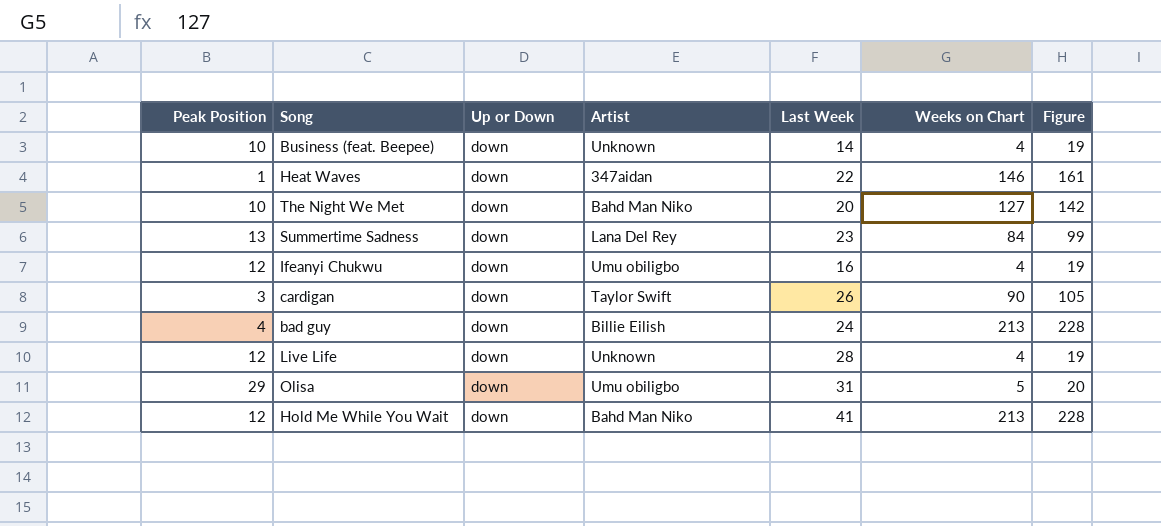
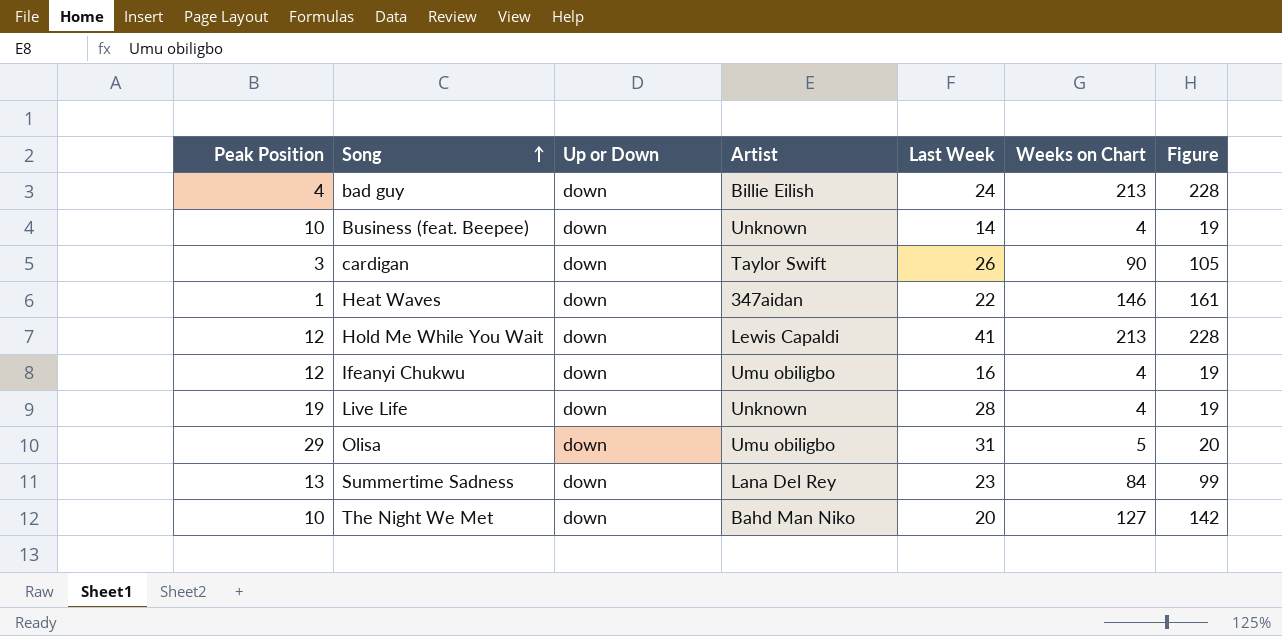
row order: none -> Song ascending
Hold Me While You Wait | Artist: Bahd Man Niko -> Lewis Capaldi
Live Life | Peak Position: 12 -> 19

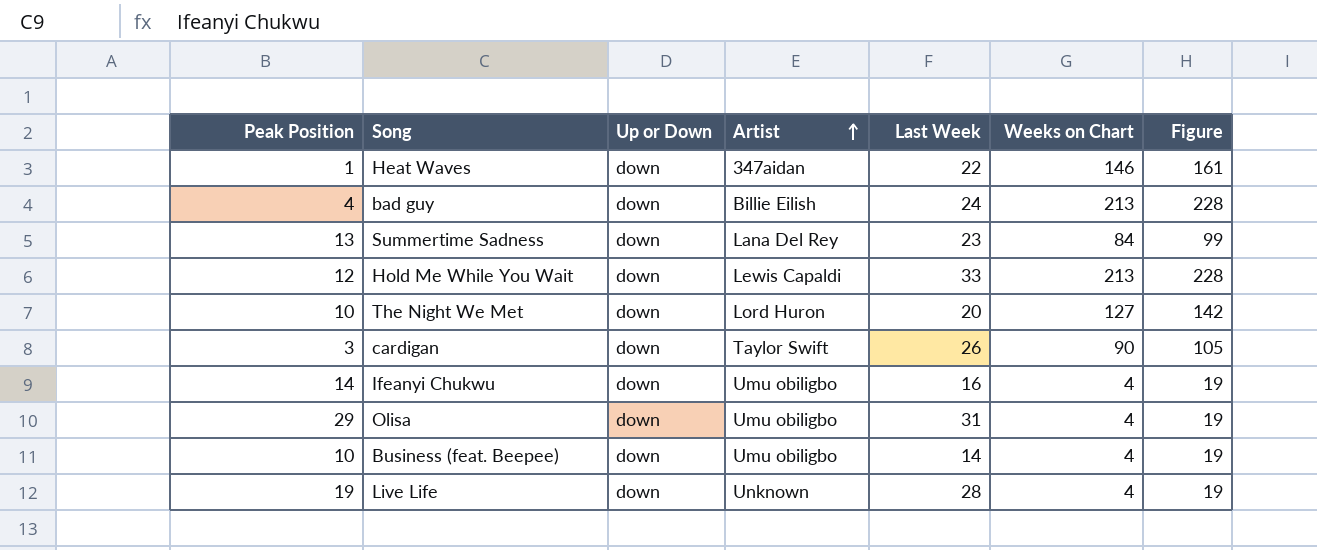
row order: Song ascending -> Artist ascending
Hold Me While You Wait | Last Week: 41 -> 33
The Night We Met | Artist: Bahd Man Niko -> Lord Huron
Ifeanyi Chukwu | Peak Position: 12 -> 14
Olisa | Weeks on Chart: 5 -> 4
Olisa | Figure: 20 -> 19
Business (feat. Beepee) | Artist: Unknown -> Umu obiligbo

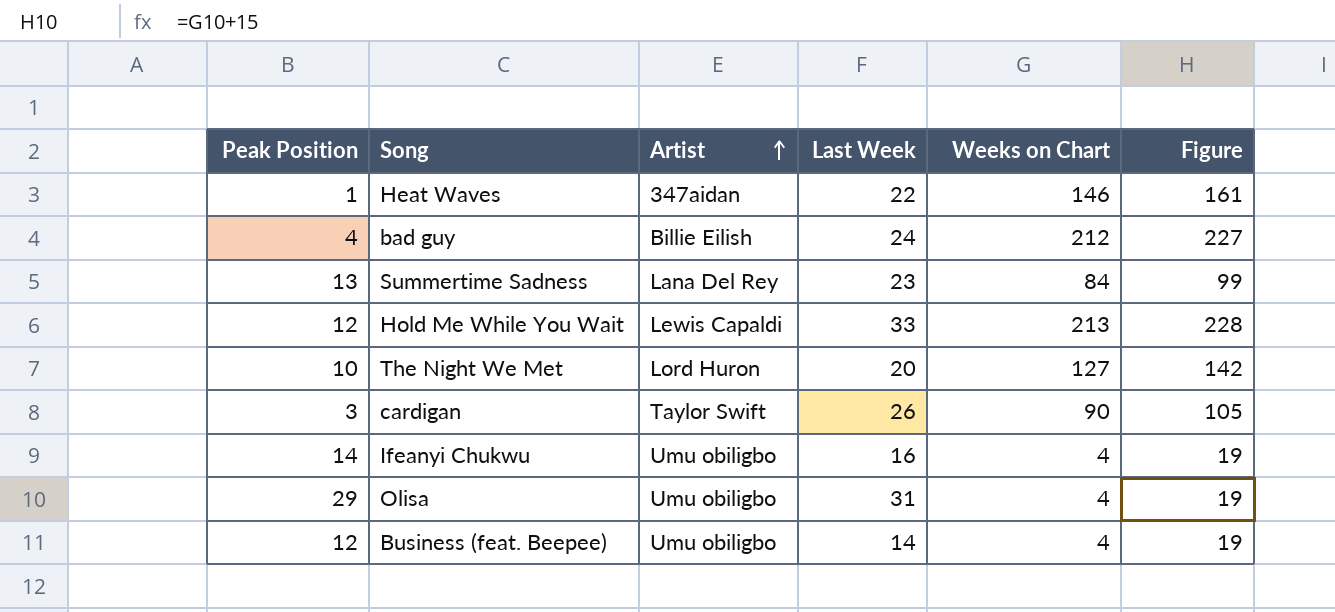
column Up or Down | position: 3 -> none
row Live Life: 19 | down | Unknown | 28 | 4 | 19 -> none
bad guy | Weeks on Chart: 213 -> 212
bad guy | Figure: 228 -> 227
Business (feat. Beepee) | Peak Position: 10 -> 12

